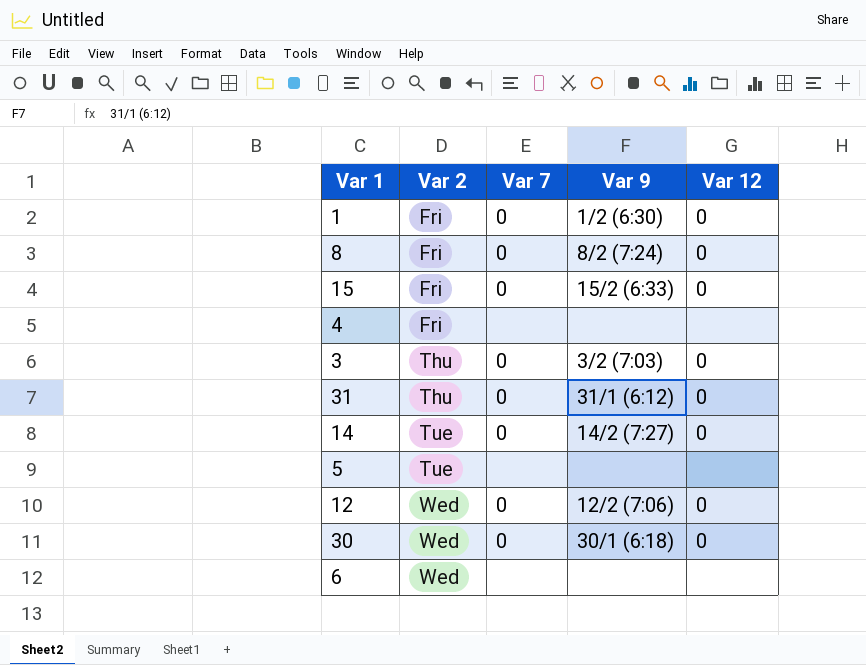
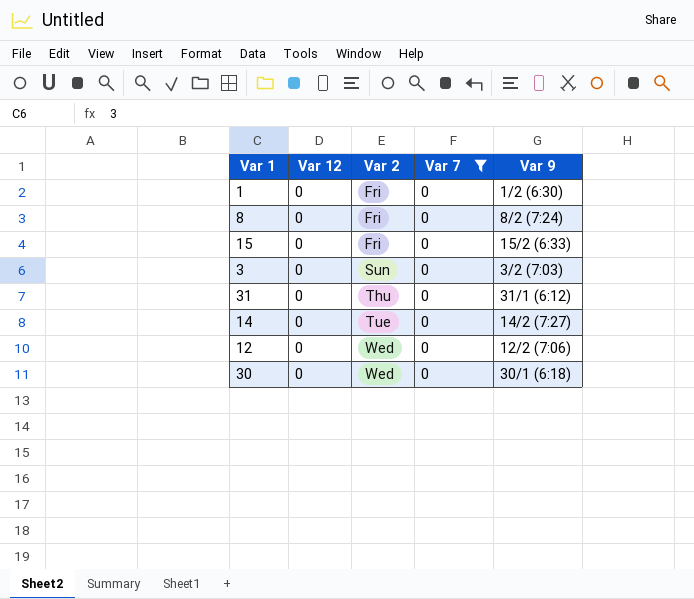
filter: none -> Var 7 = 0
column Var 12 | position: 5 -> 2
3 | Var 2: Thu -> Sun

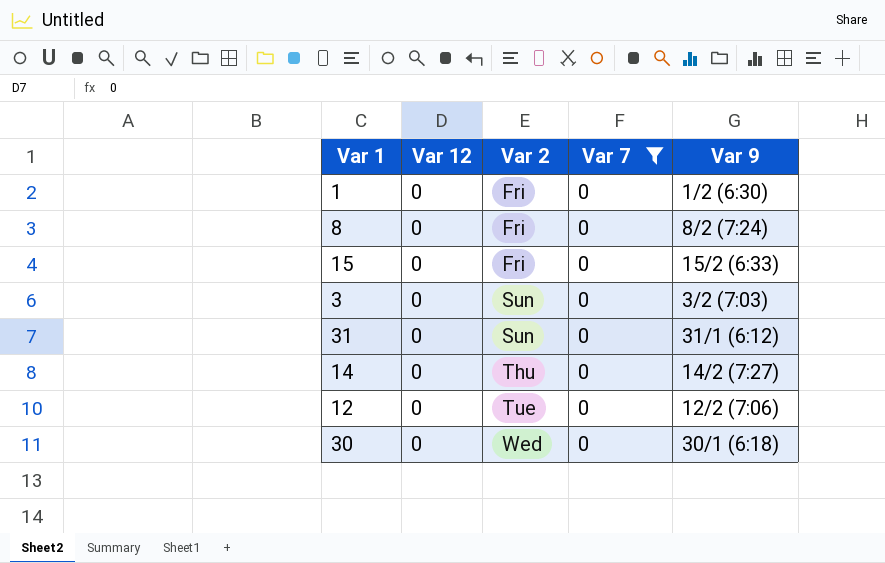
31 | Var 2: Thu -> Sun
14 | Var 2: Tue -> Thu
12 | Var 2: Wed -> Tue

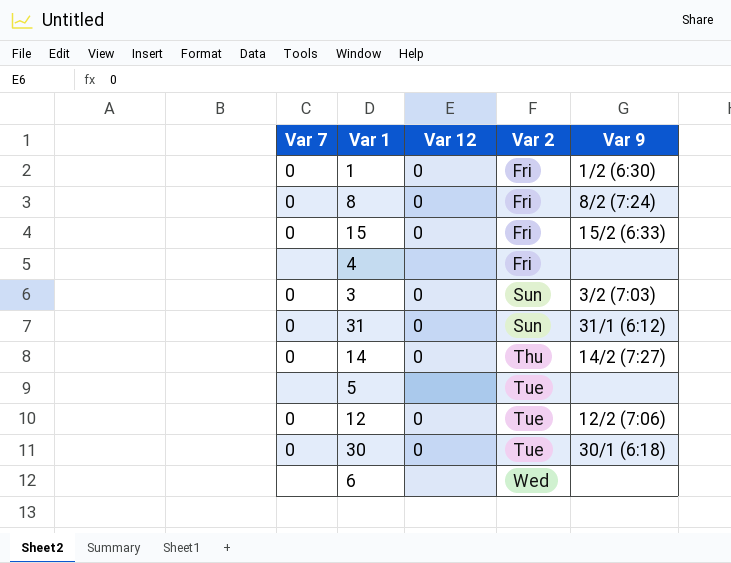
filter: Var 7 = 0 -> none
column Var 7 | position: 4 -> 1
30 | Var 2: Wed -> Tue

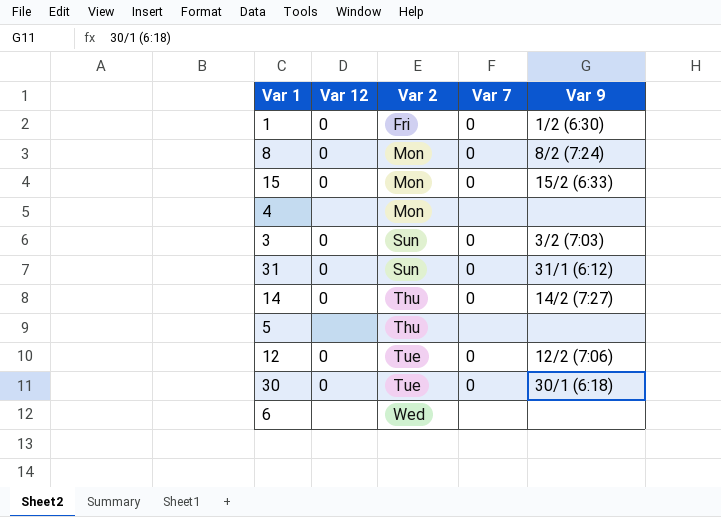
column Var 7 | position: 1 -> 4
8 | Var 2: Fri -> Mon
15 | Var 2: Fri -> Mon
4 | Var 2: Fri -> Mon
5 | Var 2: Tue -> Thu

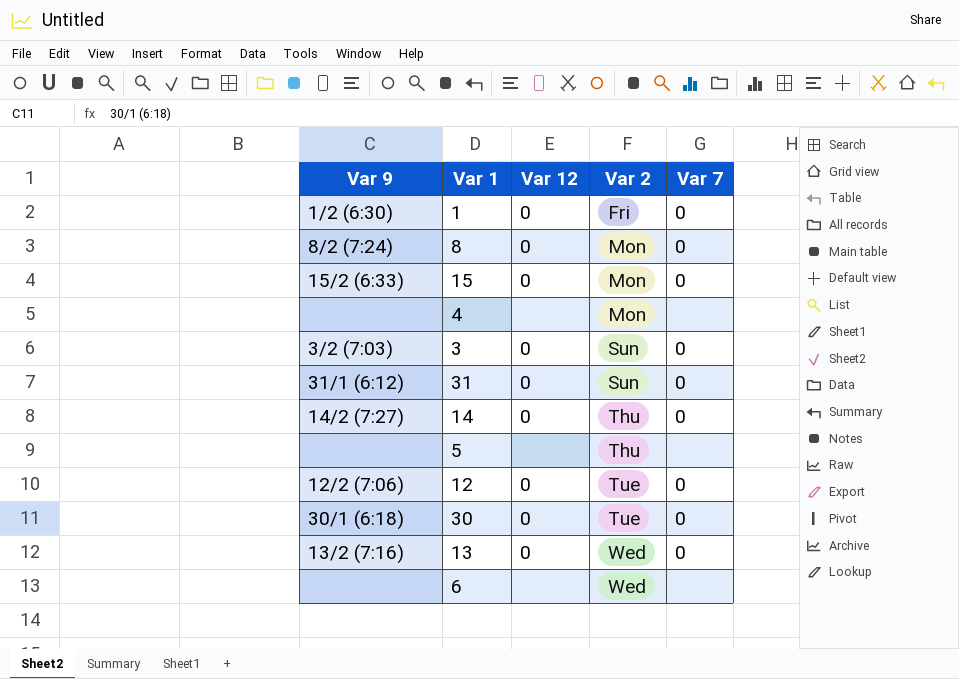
column Var 9 | position: 5 -> 1
row 13: none -> 13/2 (7:16) | 0 | Wed | 0

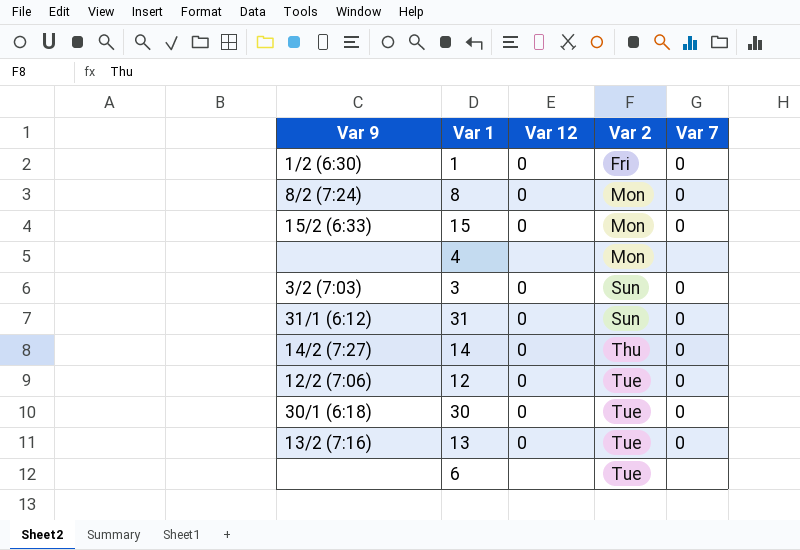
row 5: none | none | Thu | none -> none
13 | Var 2: Wed -> Tue
6 | Var 2: Wed -> Tue

